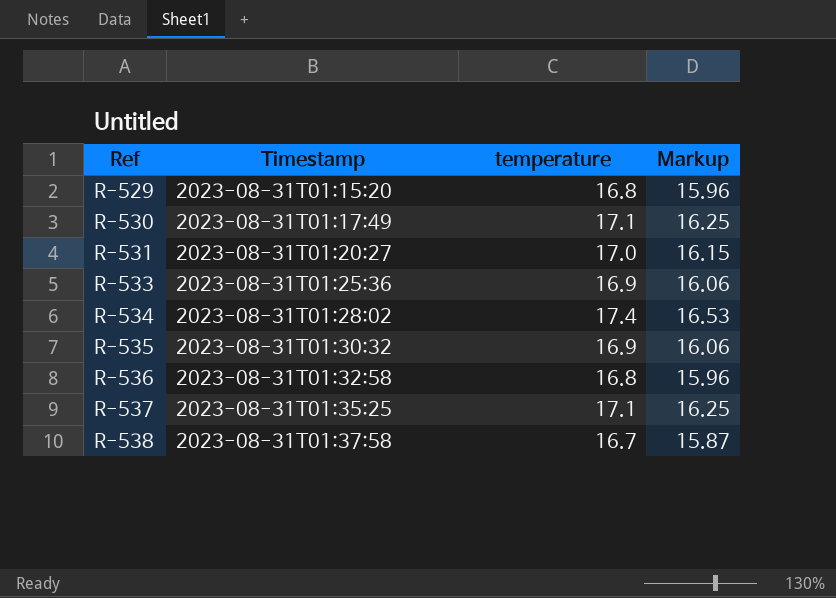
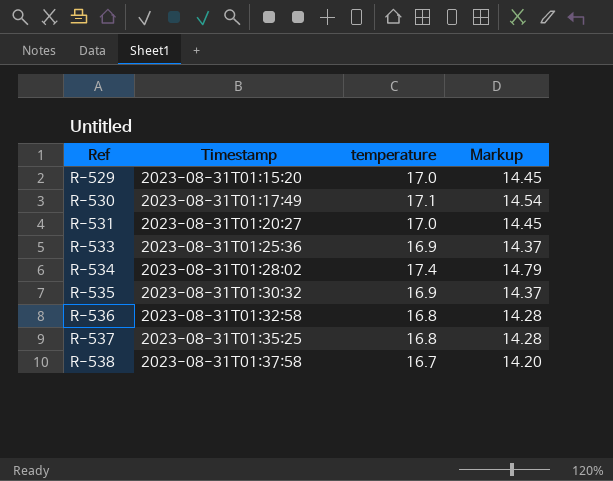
column Markup | formula: [temperature] * 0.95 -> [temperature] * 0.85
R-529 | temperature: 16.8 -> 17.0
R-537 | temperature: 17.1 -> 16.8

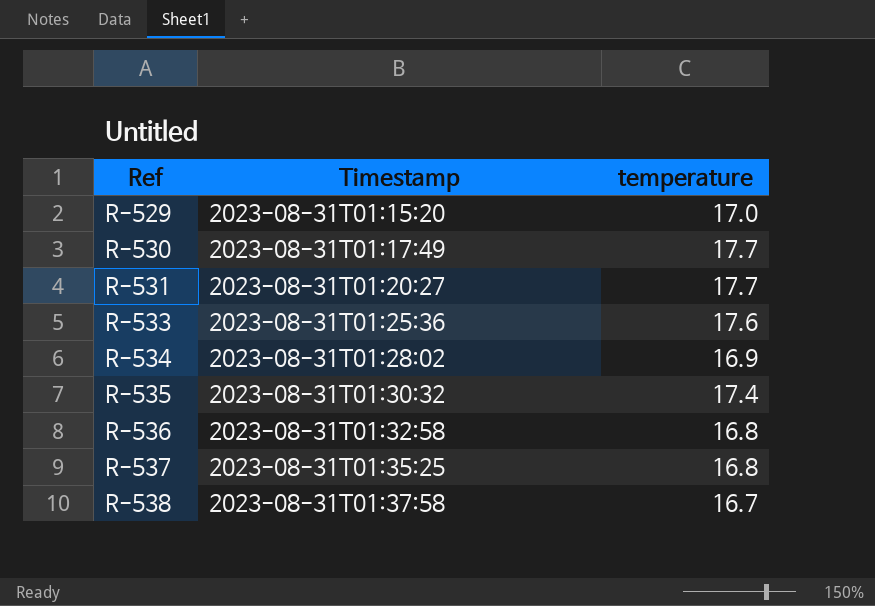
column Markup | formula: [temperature] * 0.85 -> none
R-530 | temperature: 17.1 -> 17.7
R-531 | temperature: 17.0 -> 17.7
R-533 | temperature: 16.9 -> 17.6
R-534 | temperature: 17.4 -> 16.9
R-535 | temperature: 16.9 -> 17.4

